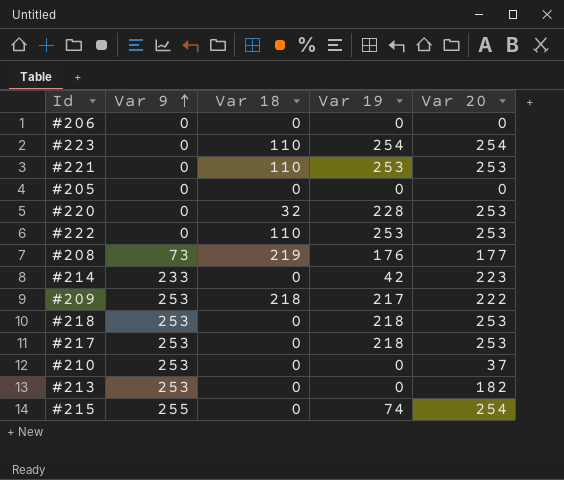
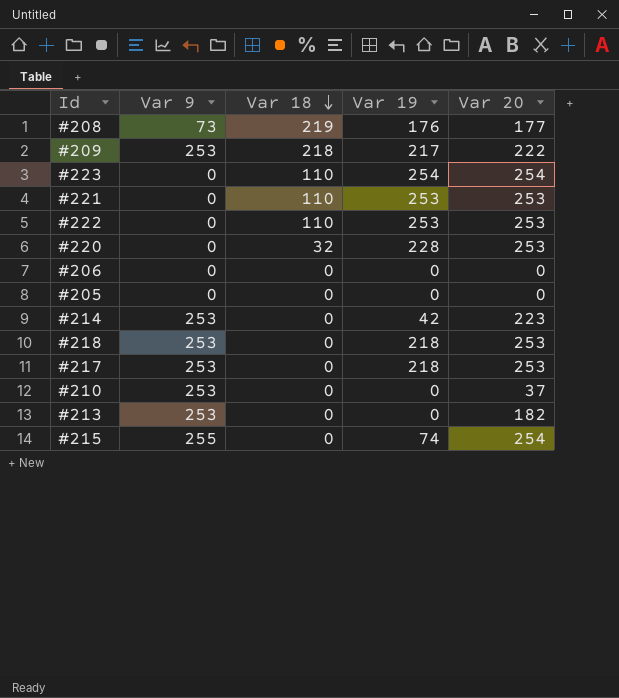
row order: Var 9 ascending -> Var 18 descending
#214 | Var 9: 233 -> 253

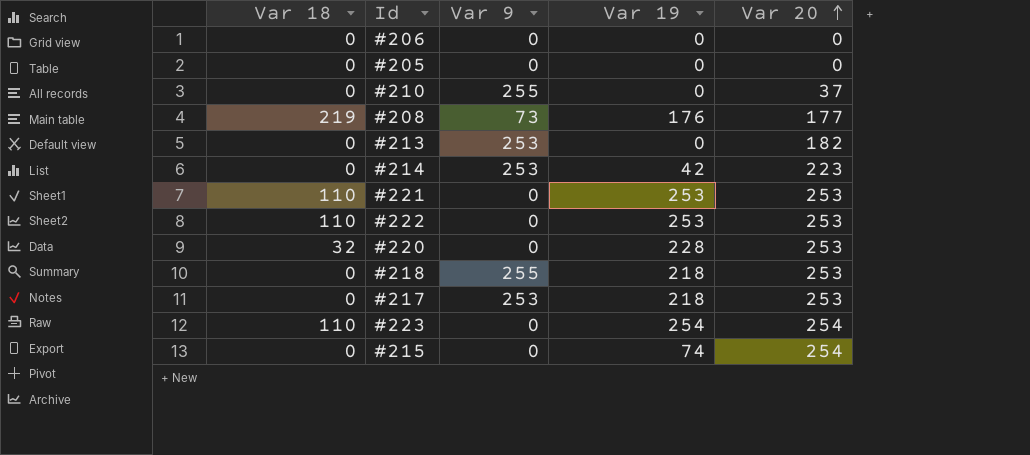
row order: Var 18 descending -> Var 20 ascending
column Var 18 | position: 3 -> 1
row #209: 253 | 218 | 217 | 222 -> none
#210 | Var 9: 253 -> 255
#218 | Var 9: 253 -> 255
#215 | Var 9: 255 -> 0

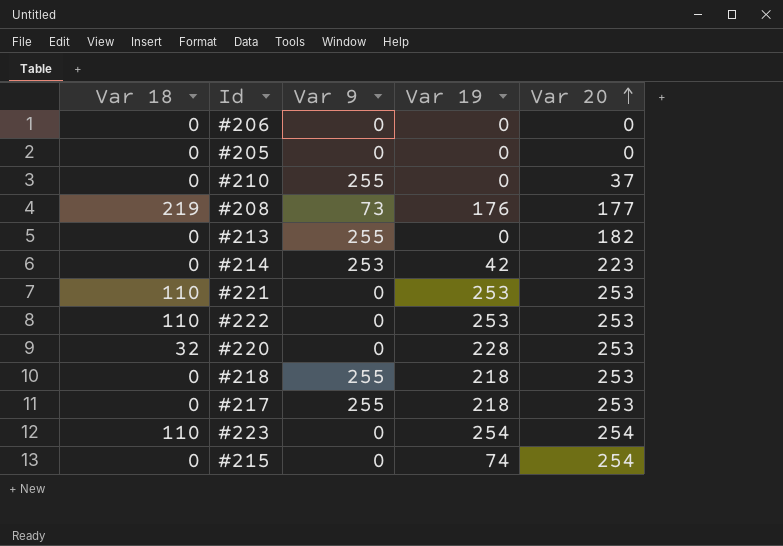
#213 | Var 9: 253 -> 255
#217 | Var 9: 253 -> 255

